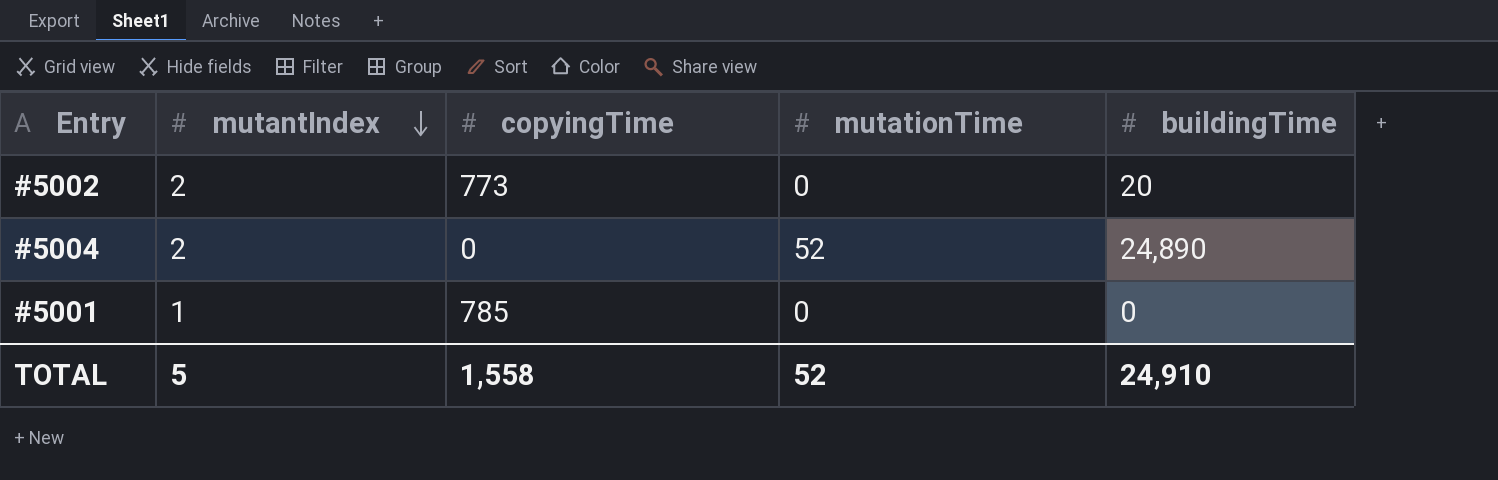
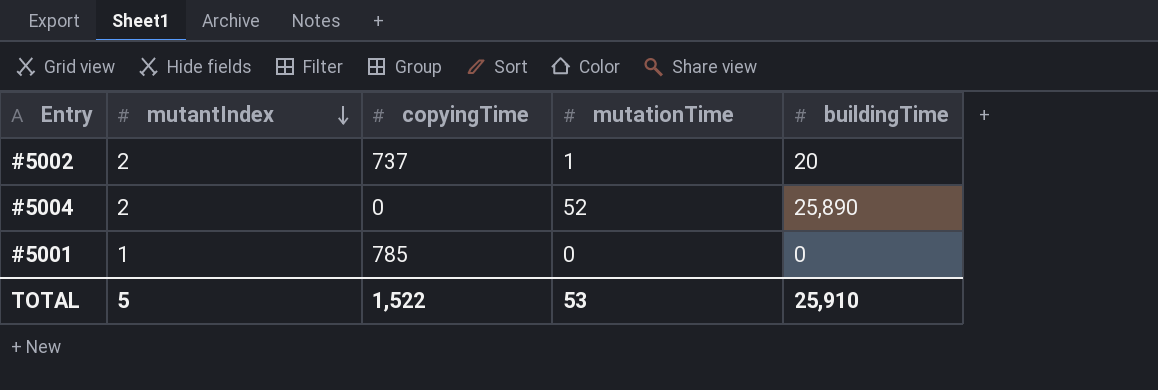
#5002 | copyingTime: 773 -> 737
#5002 | mutationTime: 0 -> 1
#5004 | buildingTime: 24,890 -> 25,890
TOTAL | copyingTime: 1,558 -> 1,522
TOTAL | mutationTime: 52 -> 53
TOTAL | buildingTime: 24,910 -> 25,910

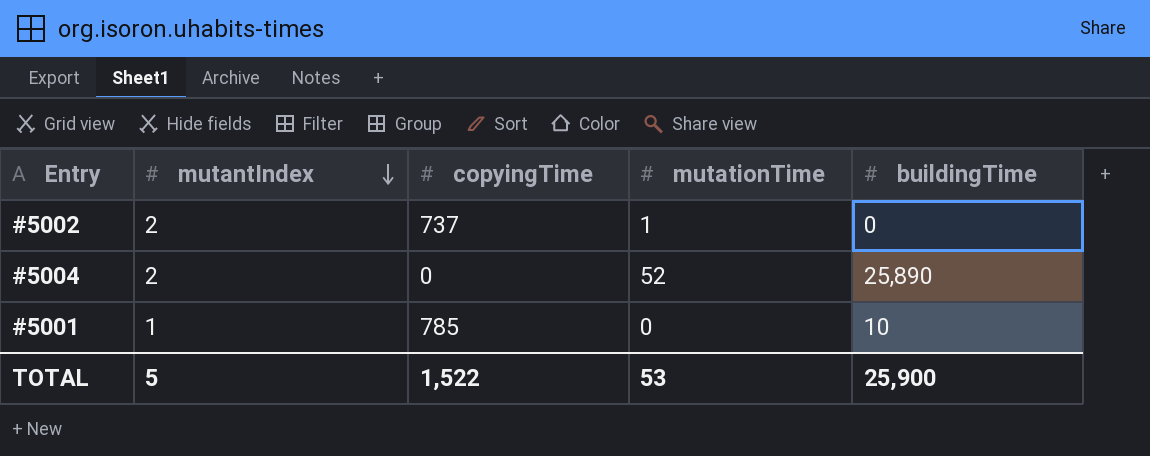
#5002 | buildingTime: 20 -> 0
#5001 | buildingTime: 0 -> 10
TOTAL | buildingTime: 25,910 -> 25,900

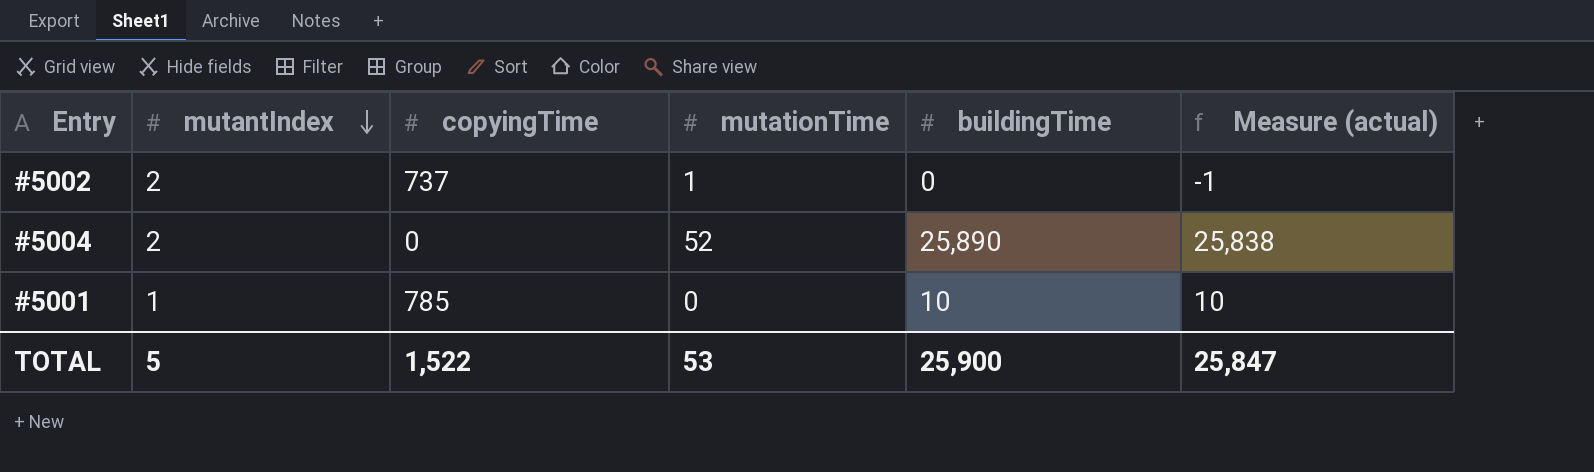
column Measure (actual) | formula: none -> [buildingTime] - [mutationTime]

